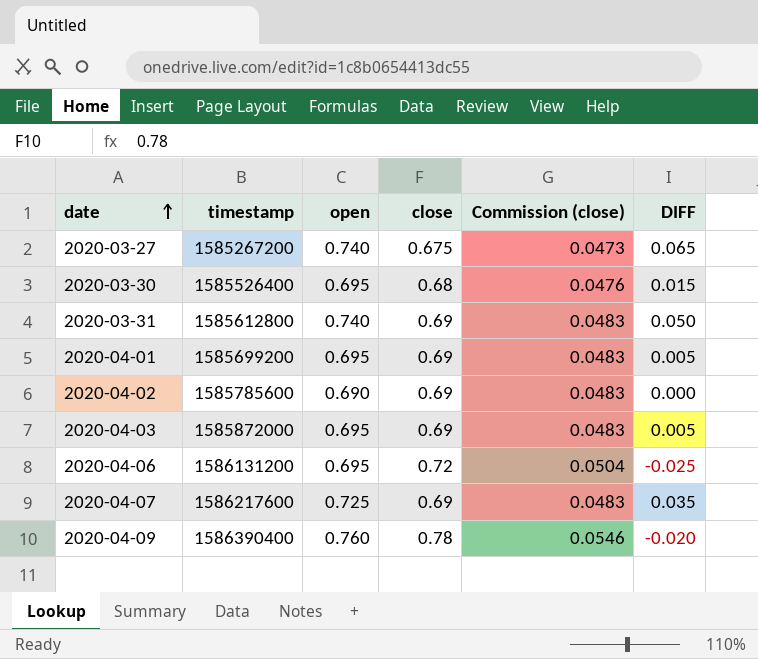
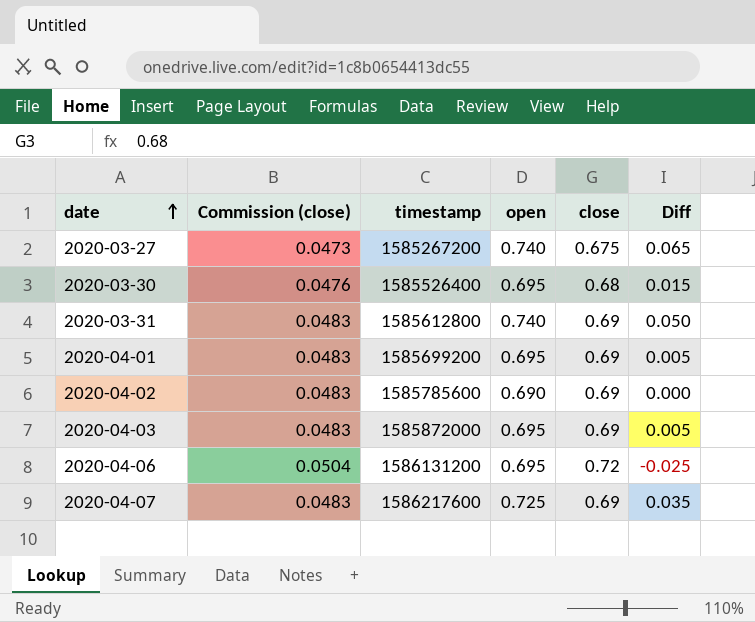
column Commission (close) | position: 5 -> 2
column name: DIFF -> Diff
row 2020-04-09: 1586390400 | 0.760 | 0.78 | 0.0546 | -0.020 -> none

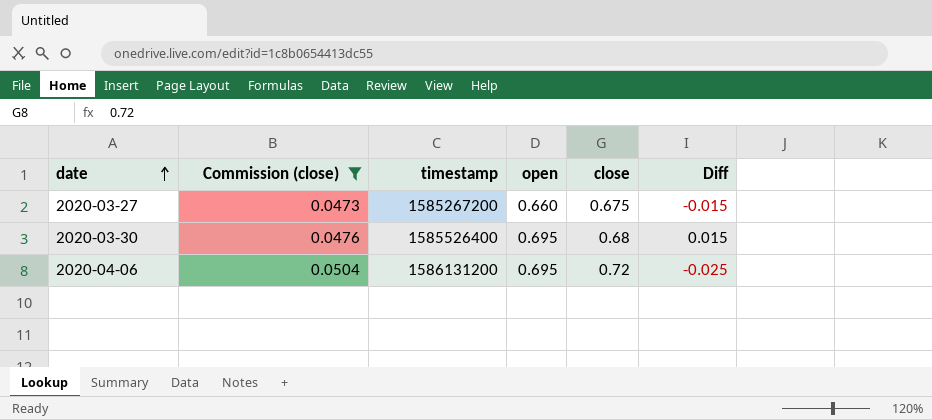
filter: none -> Commission (close) != 0.0483
2020-03-27 | open: 0.740 -> 0.660
2020-03-27 | Diff: 0.065 -> -0.015

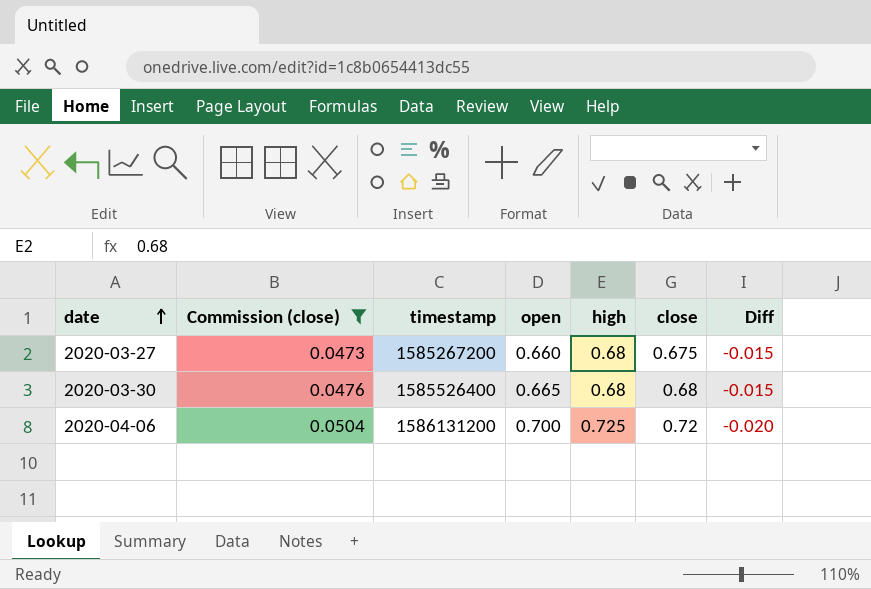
column high | position: none -> 5
2020-03-30 | open: 0.695 -> 0.665
2020-03-30 | Diff: 0.015 -> -0.015
2020-04-06 | open: 0.695 -> 0.700
2020-04-06 | Diff: -0.025 -> -0.020

